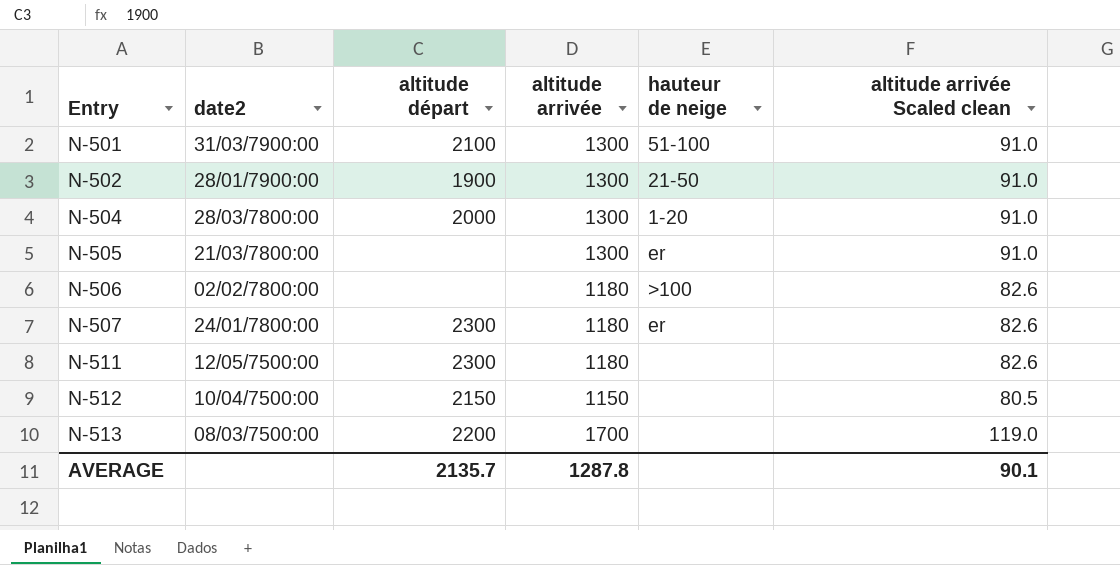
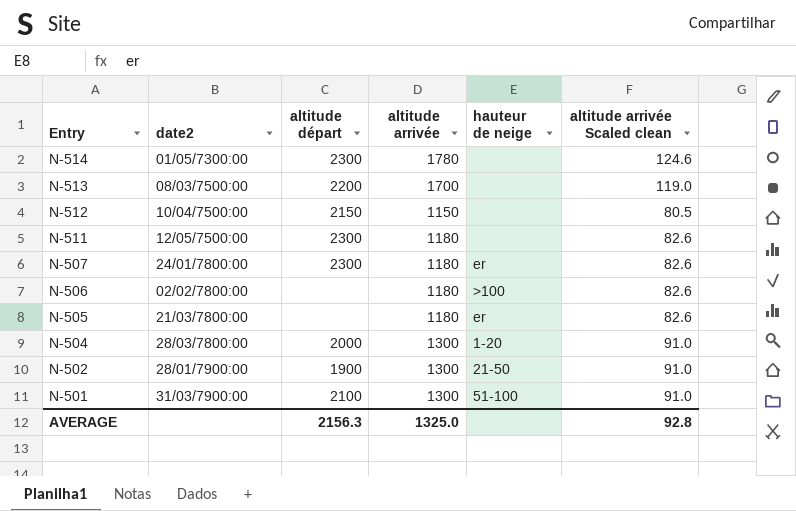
row order: Entry ascending -> Entry descending
row N-514: none -> 01/05/7300:00 | 2300 | 1780 | none | 124.6
N-505 | altitude arrivée: 1300 -> 1180
N-505 | altitude arrivée Scaled clean: 91.0 -> 82.6
AVERAGE | altitude départ: 2135.7 -> 2156.3
AVERAGE | altitude arrivée: 1287.8 -> 1325.0
AVERAGE | altitude arrivée Scaled clean: 90.1 -> 92.8

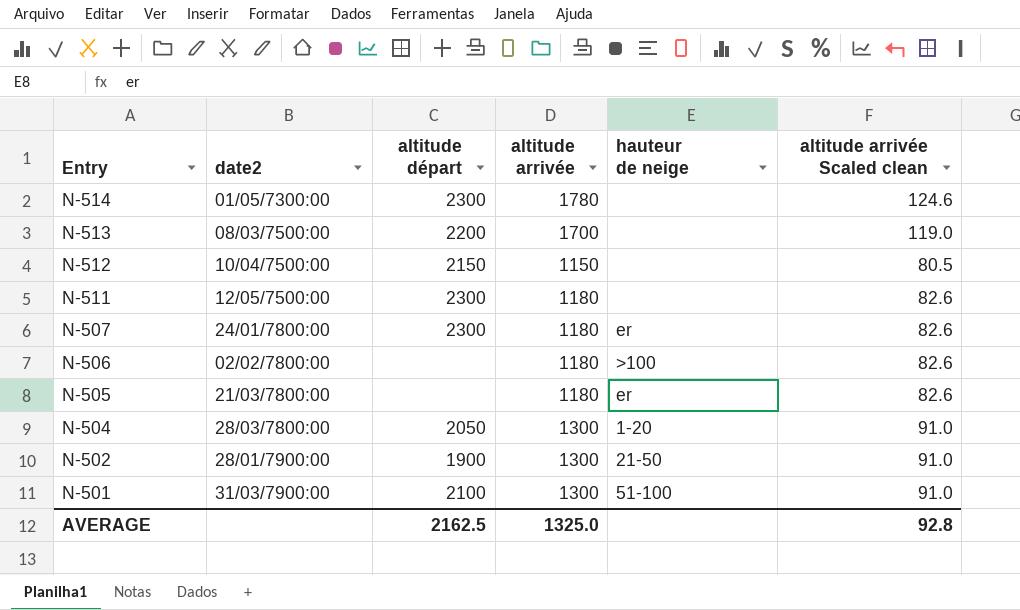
N-504 | altitude départ: 2000 -> 2050
AVERAGE | altitude départ: 2156.3 -> 2162.5

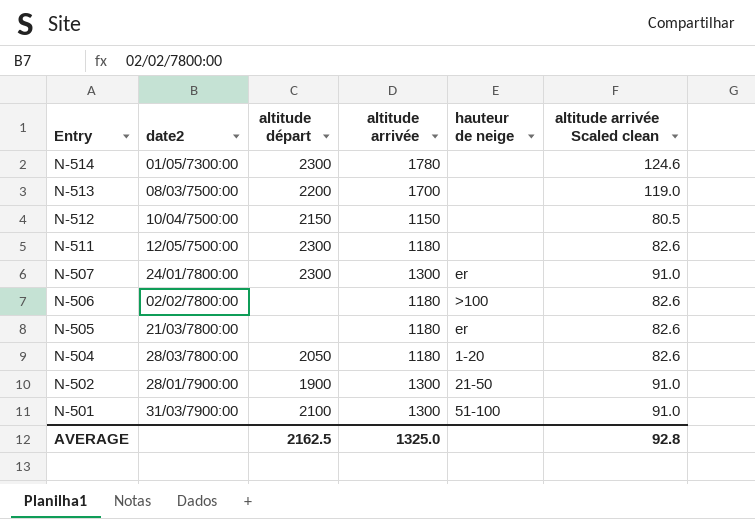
N-507 | altitude arrivée: 1180 -> 1300
N-507 | altitude arrivée Scaled clean: 82.6 -> 91.0
N-504 | altitude arrivée: 1300 -> 1180
N-504 | altitude arrivée Scaled clean: 91.0 -> 82.6

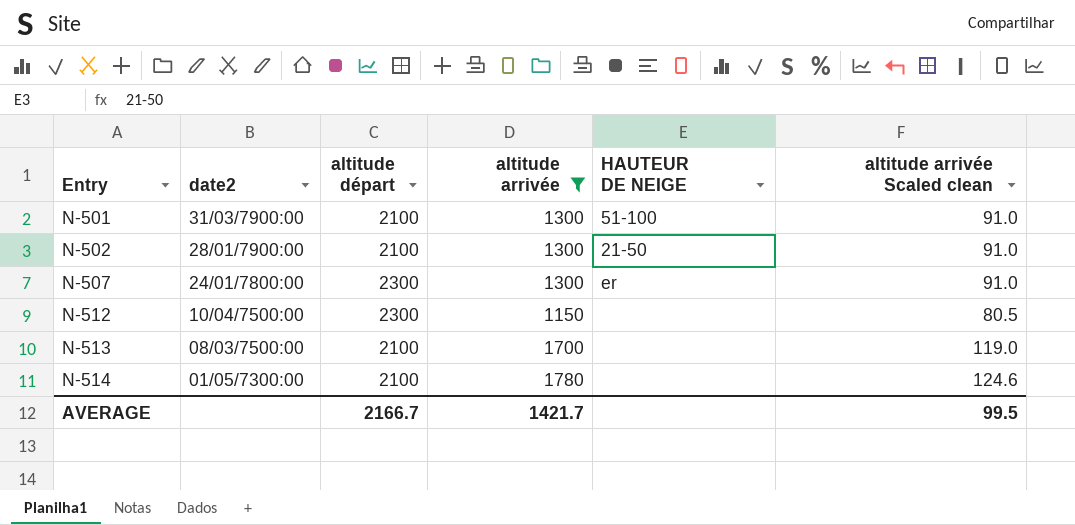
filter: none -> altitude arrivée != 1180
row order: Entry descending -> Entry ascending
column name: hauteur de neige -> HAUTEUR DE NEIGE
N-502 | altitude départ: 1900 -> 2100
N-512 | altitude départ: 2150 -> 2300
N-513 | altitude départ: 2200 -> 2100
N-514 | altitude départ: 2300 -> 2100
AVERAGE | altitude départ: 2162.5 -> 2166.7
AVERAGE | altitude arrivée: 1325.0 -> 1421.7
AVERAGE | altitude arrivée Scaled clean: 92.8 -> 99.5

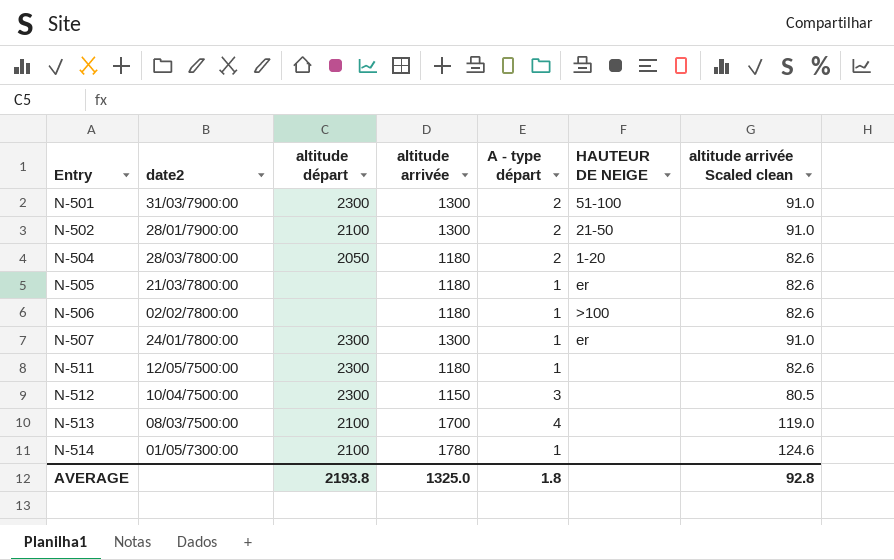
filter: altitude arrivée != 1180 -> none
column A - type départ | position: none -> 5
N-501 | altitude départ: 2100 -> 2300
AVERAGE | altitude départ: 2166.7 -> 2193.8
AVERAGE | altitude arrivée: 1421.7 -> 1325.0
AVERAGE | altitude arrivée Scaled clean: 99.5 -> 92.8

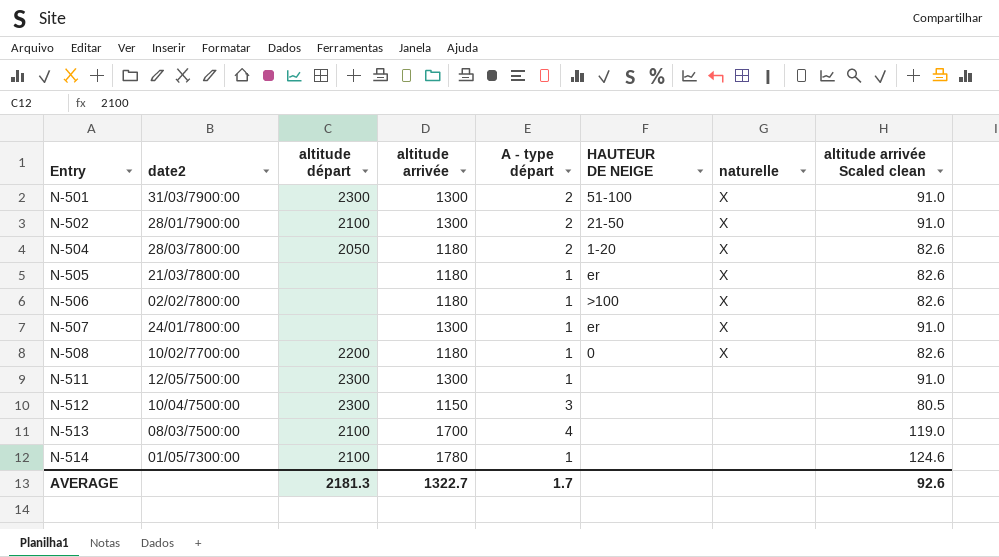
column naturelle | position: none -> 7
N-507 | altitude départ: 2300 -> none
row N-508: none -> 10/02/7700:00 | 2200 | 1180 | 1 | 0 | X | 82.6
N-511 | altitude arrivée: 1180 -> 1300
N-511 | altitude arrivée Scaled clean: 82.6 -> 91.0
AVERAGE | altitude départ: 2193.8 -> 2181.3
AVERAGE | altitude arrivée: 1325.0 -> 1322.7
AVERAGE | A - type départ: 1.8 -> 1.7
AVERAGE | altitude arrivée Scaled clean: 92.8 -> 92.6

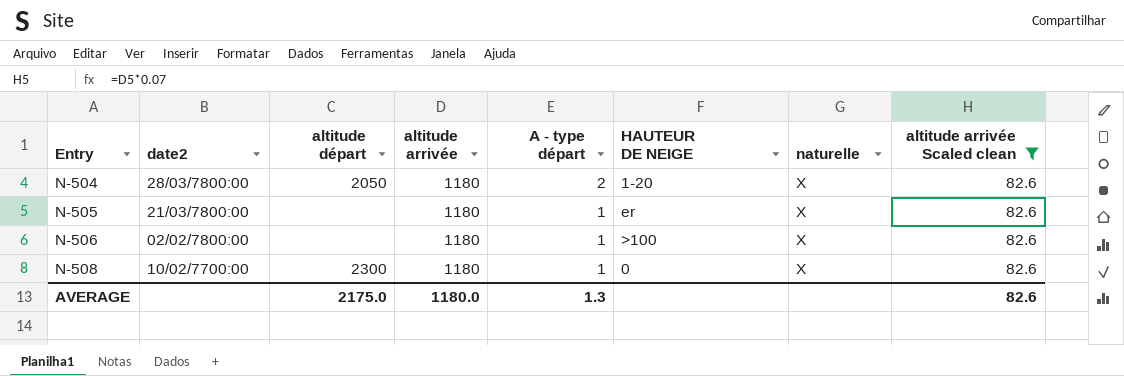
filter: none -> altitude arrivée Scaled clean = 82.6
N-508 | altitude départ: 2200 -> 2300
AVERAGE | altitude départ: 2181.3 -> 2175.0
AVERAGE | altitude arrivée: 1322.7 -> 1180.0
AVERAGE | A - type départ: 1.7 -> 1.3
AVERAGE | altitude arrivée Scaled clean: 92.6 -> 82.6

